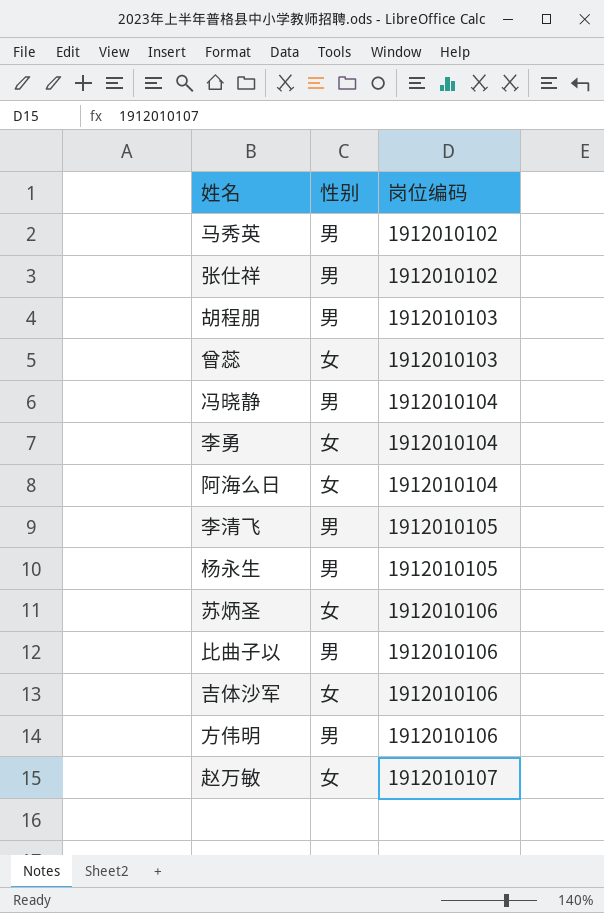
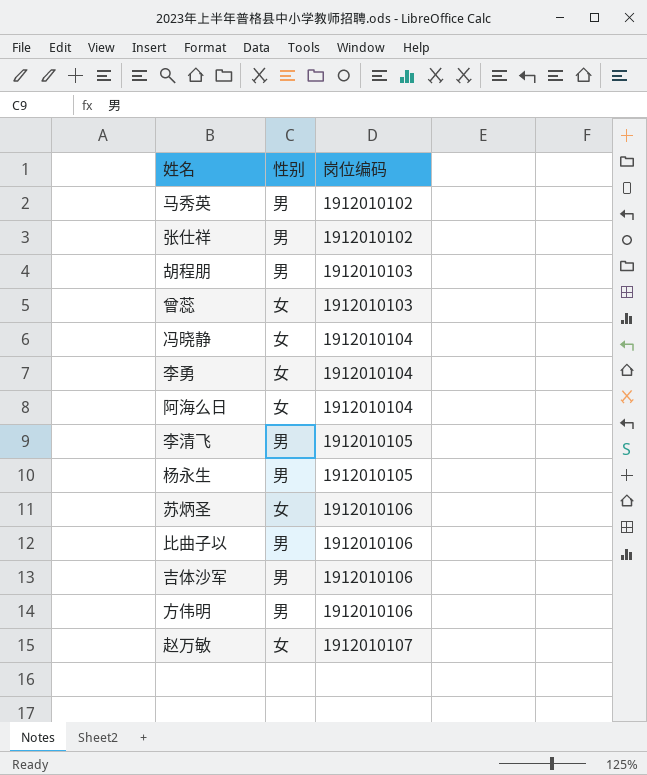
冯晓静 | 性别: 男 -> 女
吉体沙军 | 性别: 女 -> 男

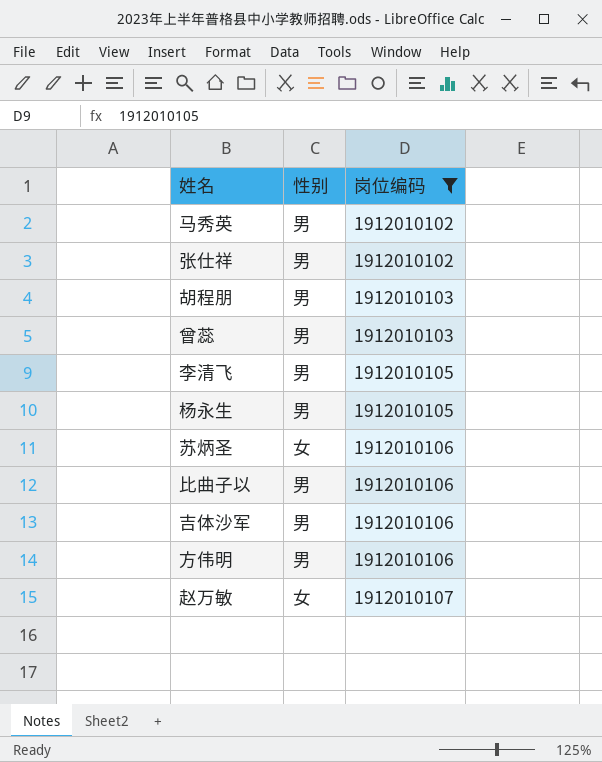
filter: none -> 岗位编码 != 1912010104
曾蕊 | 性别: 女 -> 男

